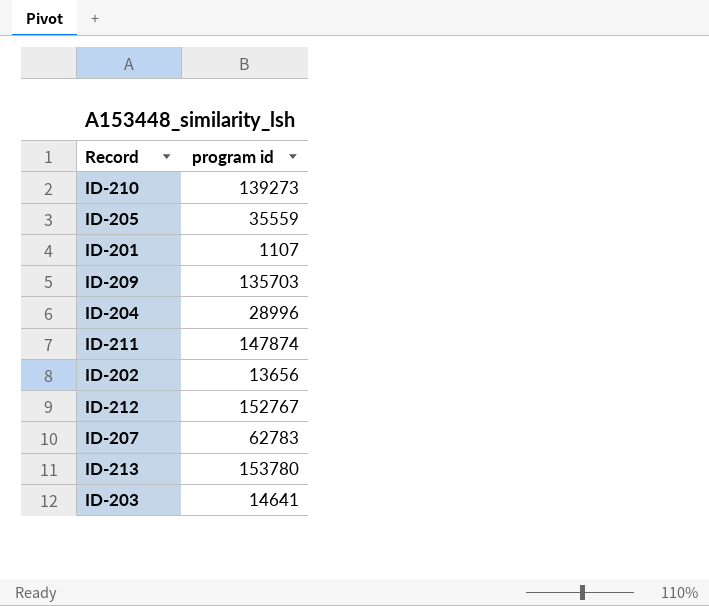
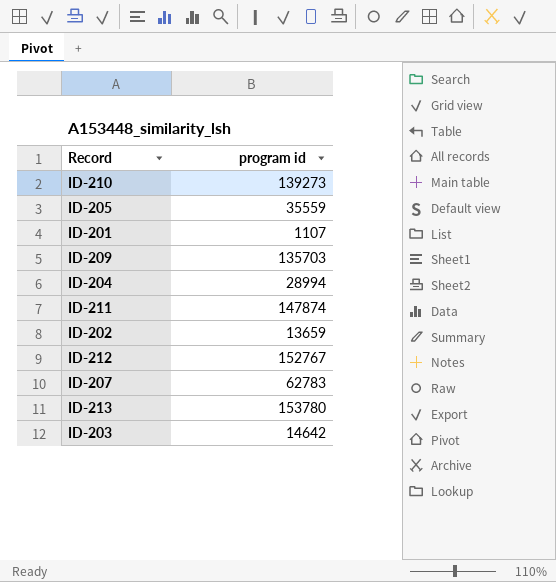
ID-204 | program id: 28996 -> 28994
ID-202 | program id: 13656 -> 13659
ID-203 | program id: 14641 -> 14642

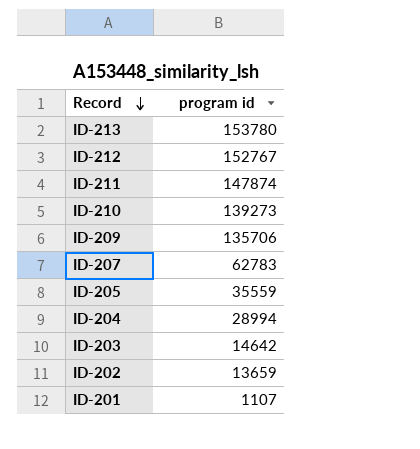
row order: none -> Record descending
ID-209 | program id: 135703 -> 135706

